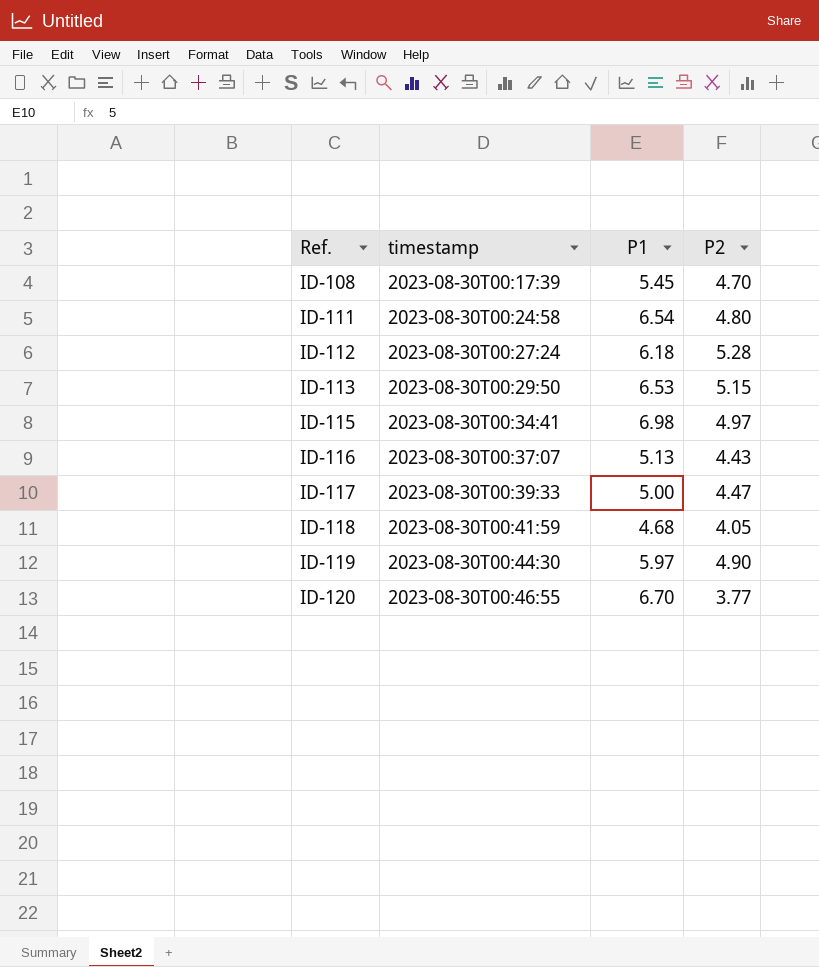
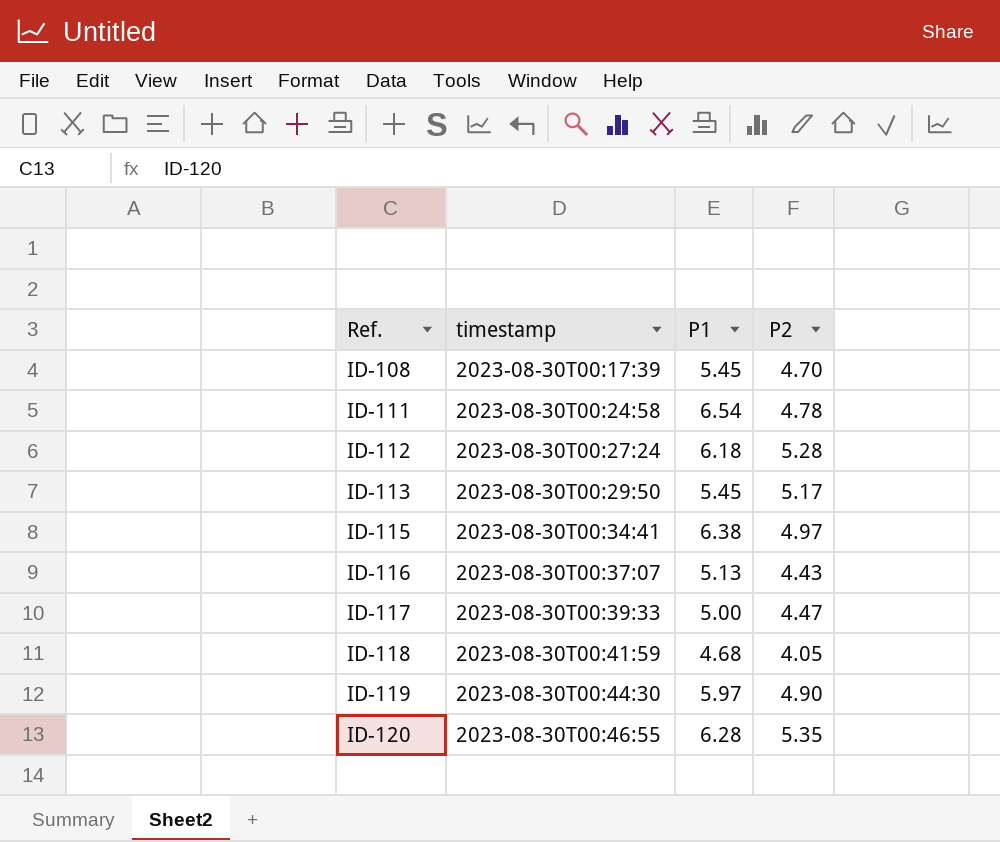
ID-111 | P2: 4.80 -> 4.78
ID-113 | P1: 6.53 -> 5.45
ID-113 | P2: 5.15 -> 5.17
ID-115 | P1: 6.98 -> 6.38
ID-120 | P1: 6.70 -> 6.28
ID-120 | P2: 3.77 -> 5.35

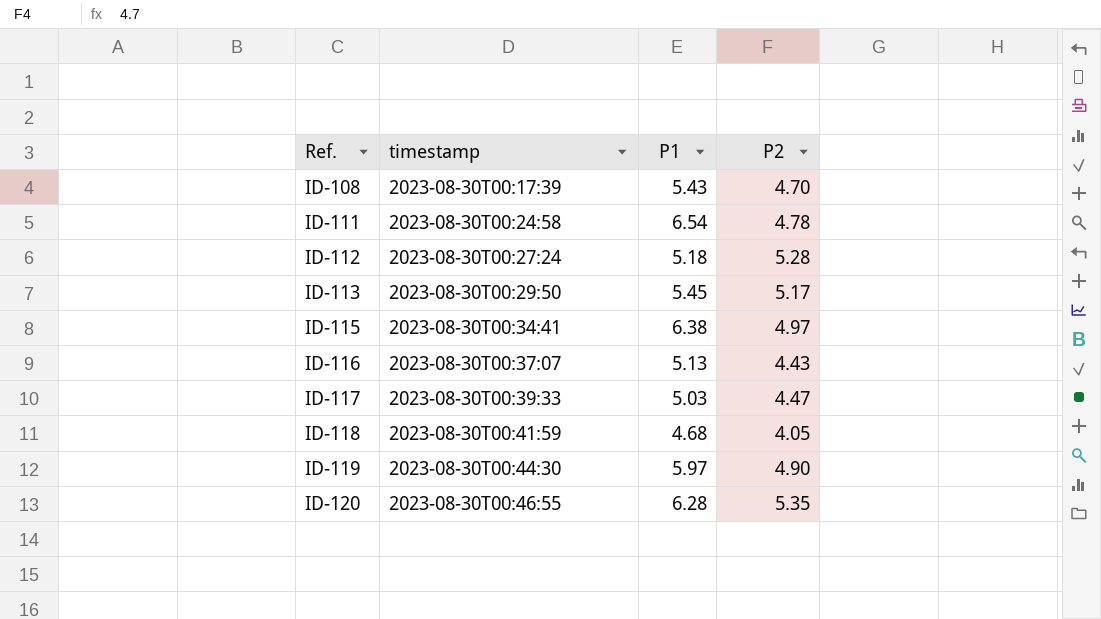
ID-108 | P1: 5.45 -> 5.43
ID-112 | P1: 6.18 -> 5.18
ID-117 | P1: 5.00 -> 5.03

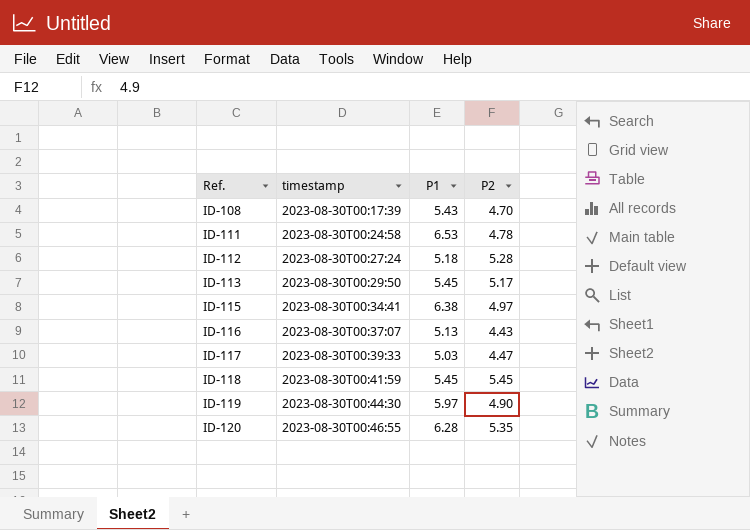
ID-111 | P1: 6.54 -> 6.53
ID-118 | P1: 4.68 -> 5.45
ID-118 | P2: 4.05 -> 5.45

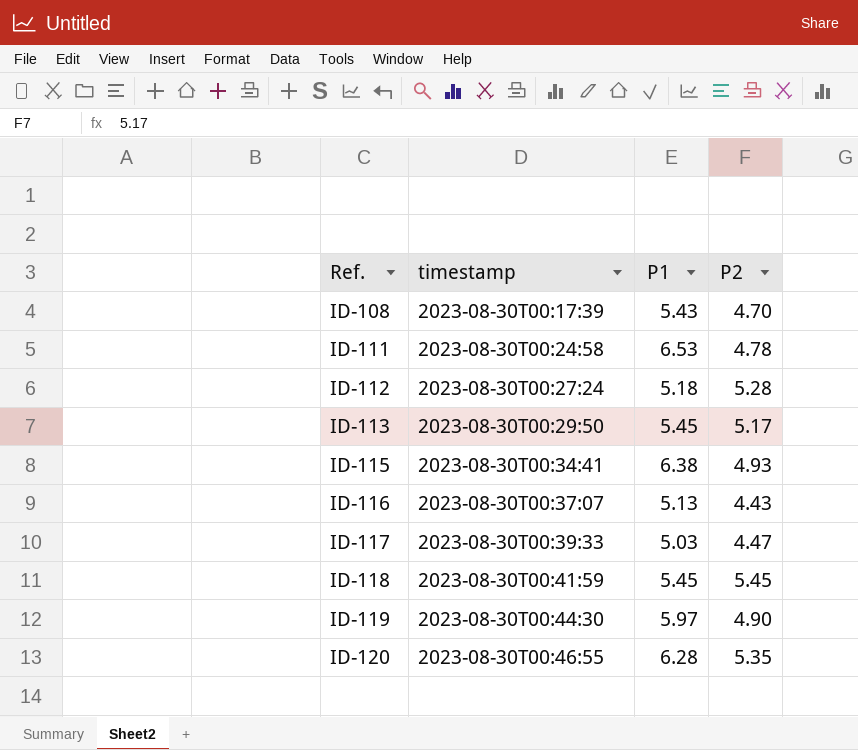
ID-115 | P2: 4.97 -> 4.93

